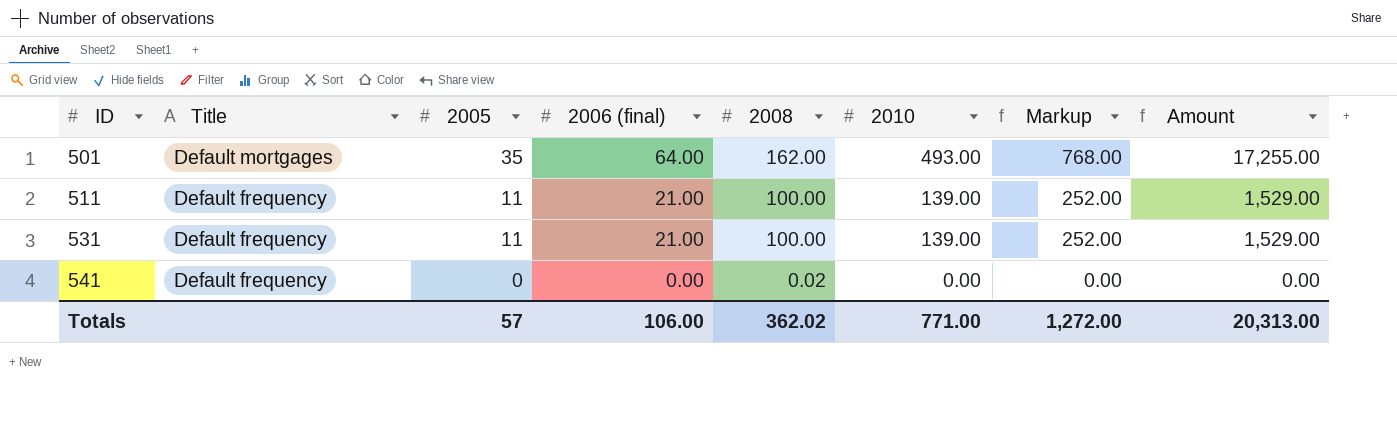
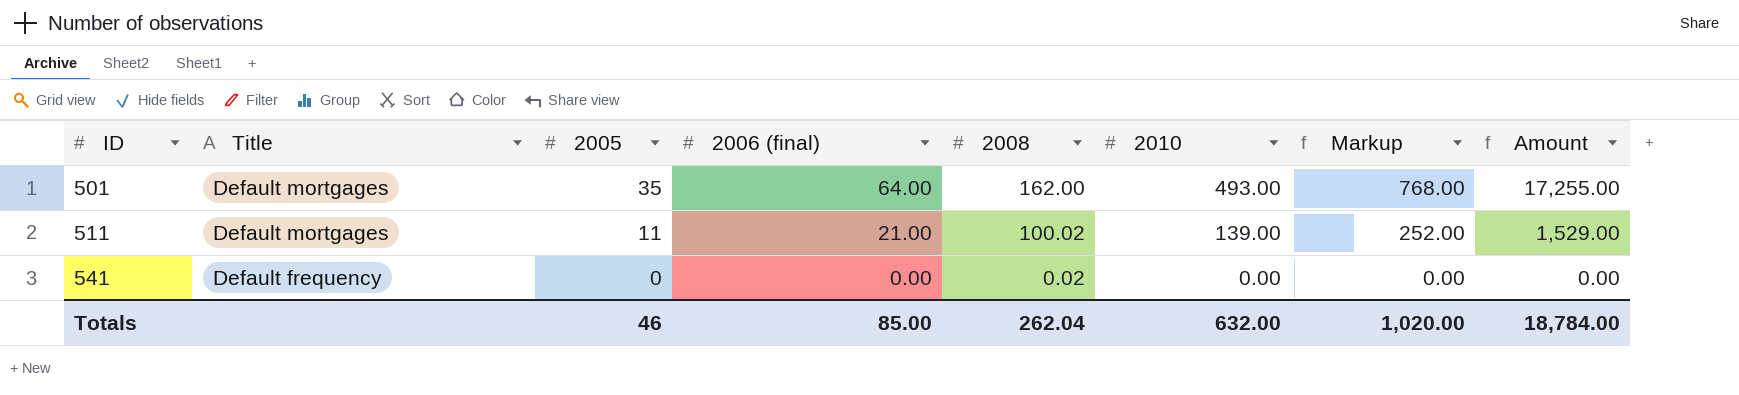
row 531: Default frequency | 11 | 21.00 | 100.00 | 139.00 | 252.00 | 1,529.00 -> none
511 | Title: Default frequency -> Default mortgages
511 | 2008: 100.00 -> 100.02
Totals | 2005: 57 -> 46
Totals | 2006 (final): 106.00 -> 85.00
Totals | 2008: 362.02 -> 262.04
Totals | 2010: 771.00 -> 632.00
Totals | Markup: 1,272.00 -> 1,020.00
Totals | Amount: 20,313.00 -> 18,784.00

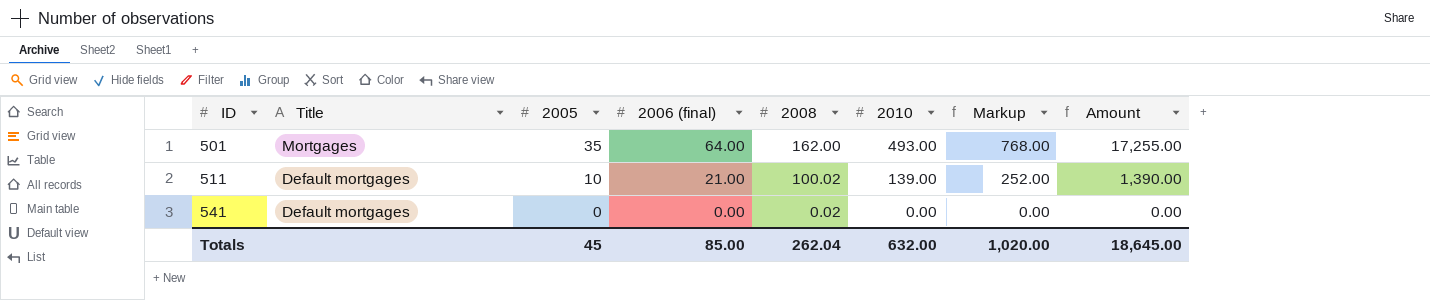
501 | Title: Default mortgages -> Mortgages
511 | 2005: 11 -> 10
511 | Amount: 1,529.00 -> 1,390.00
541 | Title: Default frequency -> Default mortgages
Totals | 2005: 46 -> 45
Totals | Amount: 18,784.00 -> 18,645.00

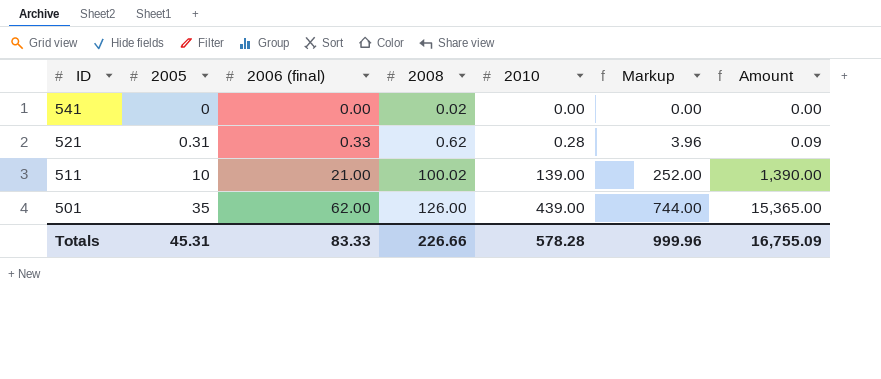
row order: ID ascending -> ID descending
column Title | position: 2 -> none
row 521: none -> 0.31 | 0.33 | 0.62 | 0.28 | 3.96 | 0.09
501 | 2006 (final): 64.00 -> 62.00
501 | 2008: 162.00 -> 126.00
501 | 2010: 493.00 -> 439.00
501 | Markup: 768.00 -> 744.00
501 | Amount: 17,255.00 -> 15,365.00
Totals | 2005: 45 -> 45.31
Totals | 2006 (final): 85.00 -> 83.33
Totals | 2008: 262.04 -> 226.66
Totals | 2010: 632.00 -> 578.28
Totals | Markup: 1,020.00 -> 999.96
Totals | Amount: 18,645.00 -> 16,755.09

